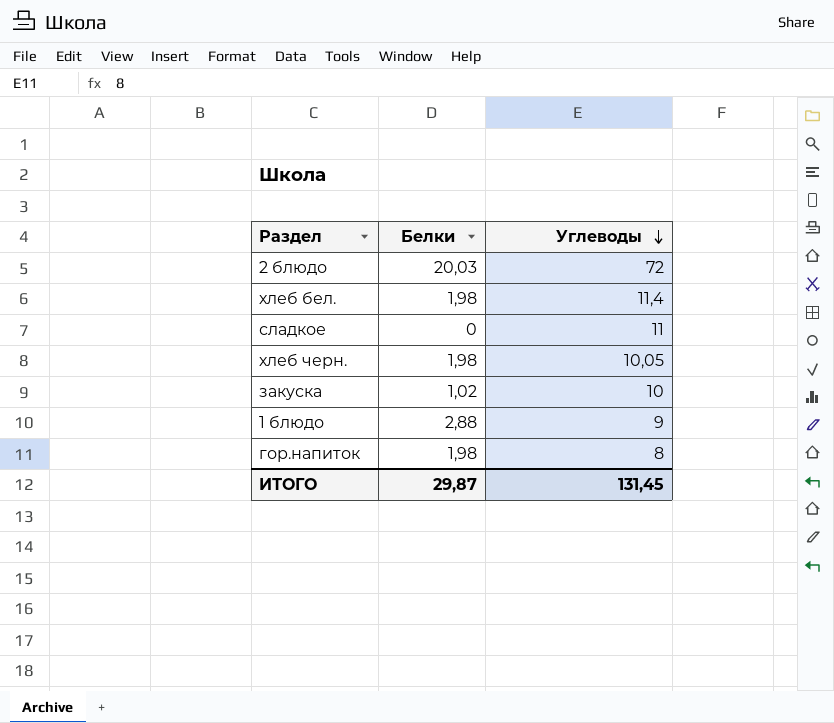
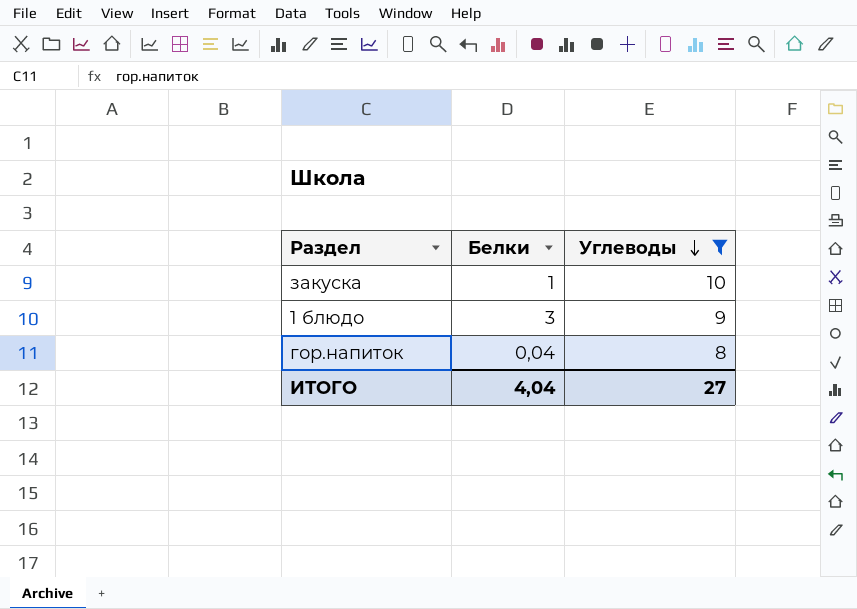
filter: none -> Углеводы <= 10
закуска | Белки: 1,02 -> 1
1 блюдо | Белки: 2,88 -> 3
гор.напиток | Белки: 1,98 -> 0,04
ИТОГО | Белки: 29,87 -> 4,04
ИТОГО | Углеводы: 131,45 -> 27

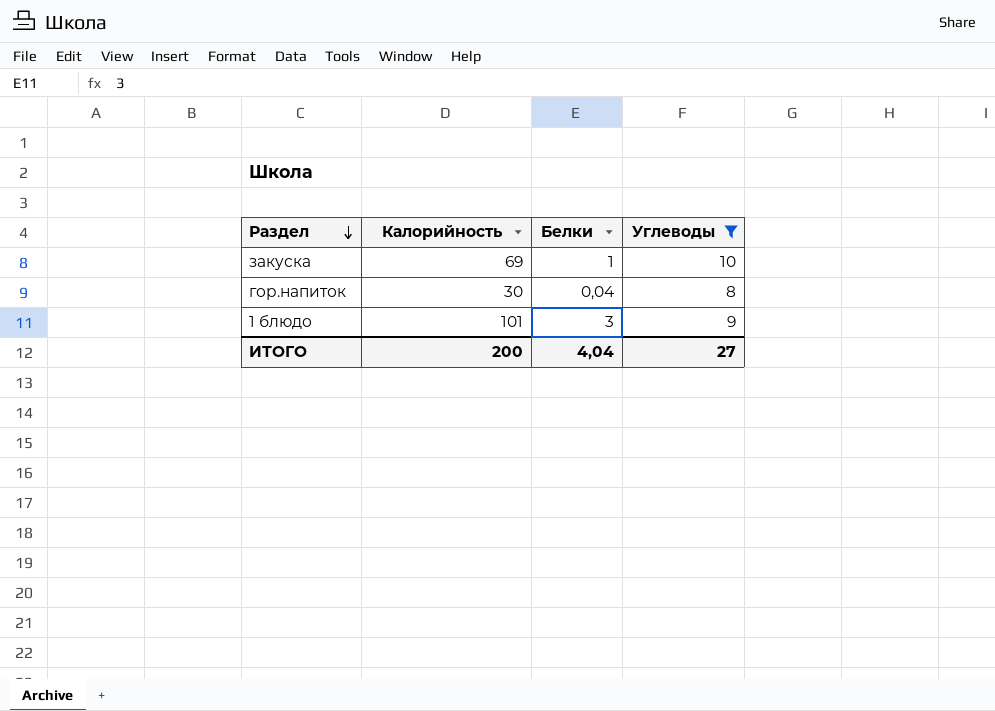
row order: Углеводы descending -> Раздел descending
column Калорийность | position: none -> 2

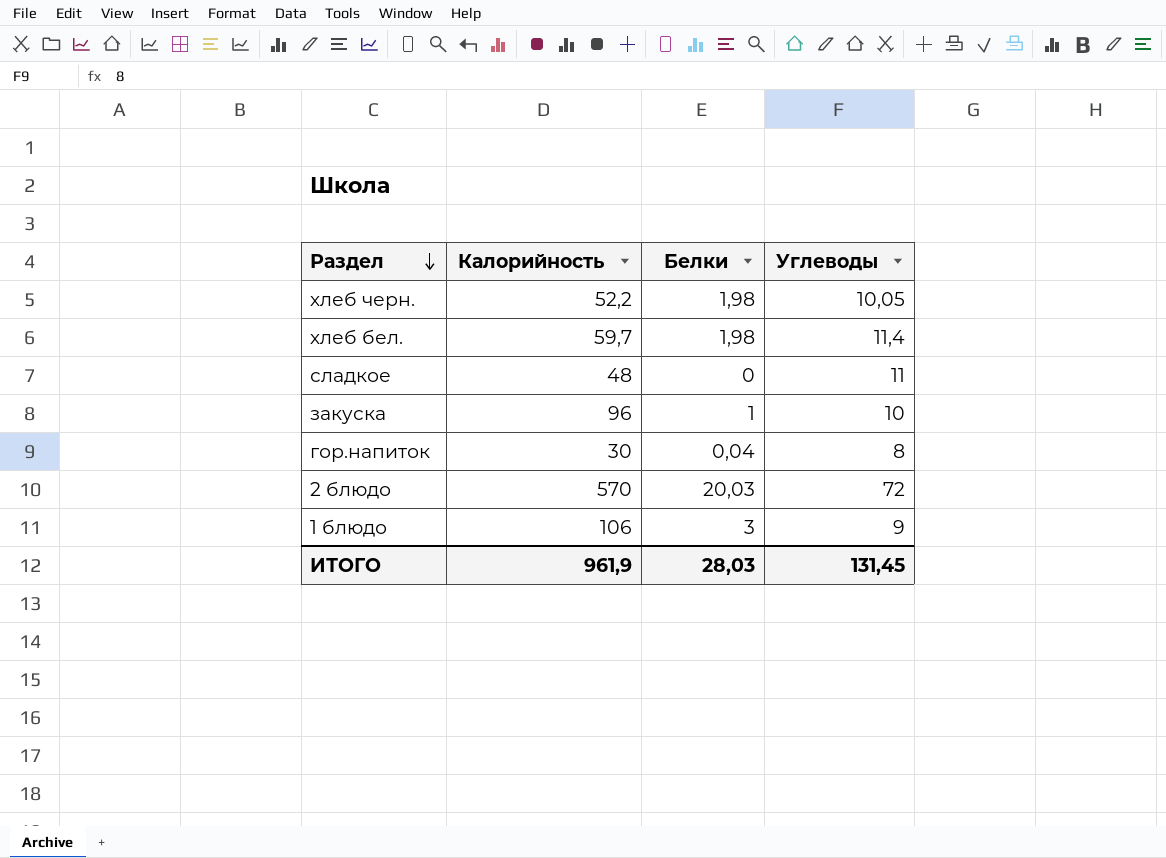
filter: Углеводы <= 10 -> none
закуска | Калорийность: 69 -> 96
1 блюдо | Калорийность: 101 -> 106
ИТОГО | Калорийность: 200 -> 961,9
ИТОГО | Белки: 4,04 -> 28,03
ИТОГО | Углеводы: 27 -> 131,45

